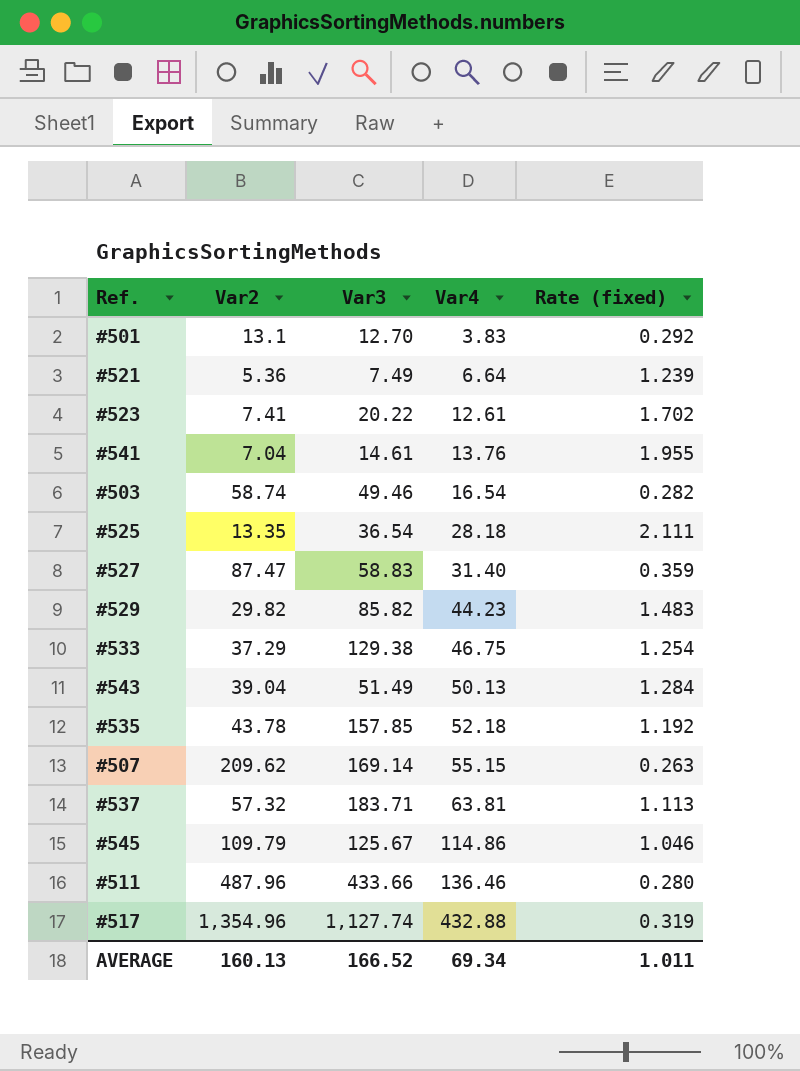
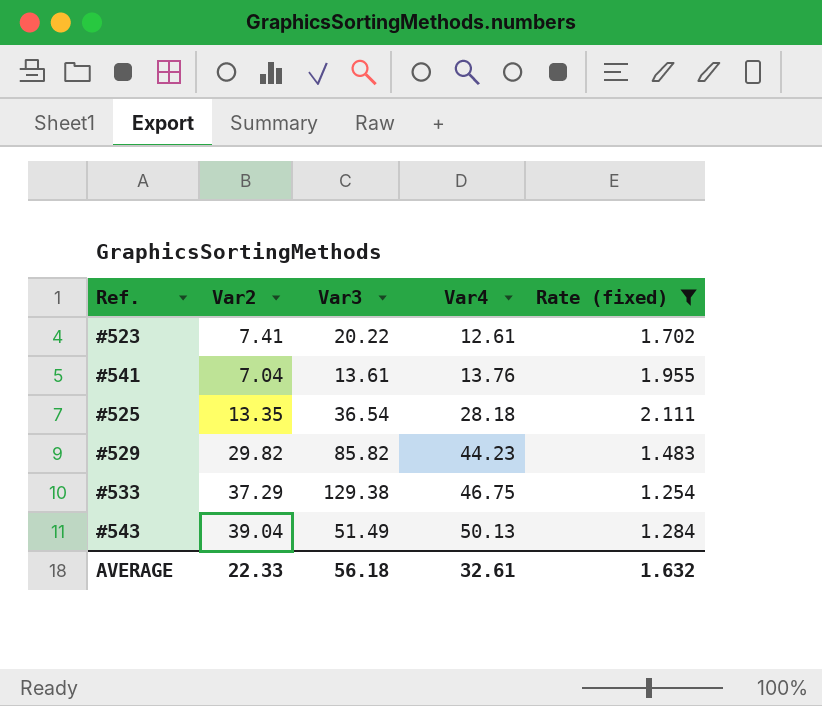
filter: none -> Rate (fixed) >= 1.254
#541 | Var3: 14.61 -> 13.61
AVERAGE | Var2: 160.13 -> 22.33
AVERAGE | Var3: 166.52 -> 56.18
AVERAGE | Var4: 69.34 -> 32.61
AVERAGE | Rate (fixed): 1.011 -> 1.632

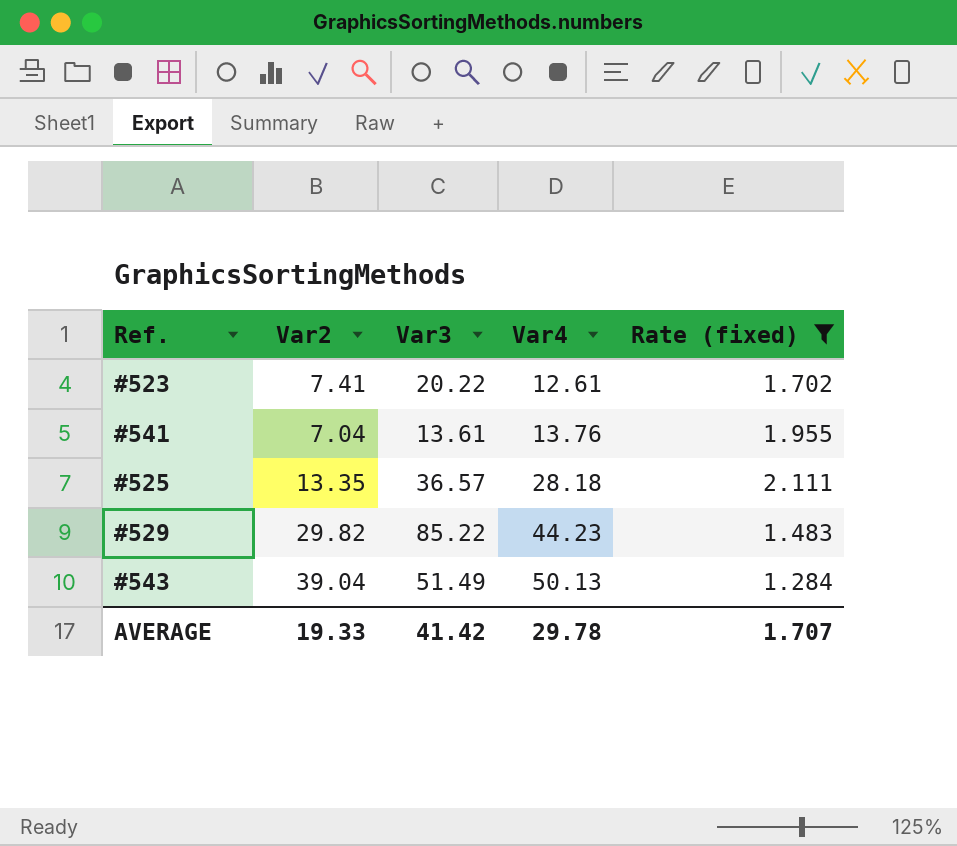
row #533: 37.29 | 129.38 | 46.75 | 1.254 -> none
#525 | Var3: 36.54 -> 36.57
#529 | Var3: 85.82 -> 85.22
AVERAGE | Var2: 22.33 -> 19.33
AVERAGE | Var3: 56.18 -> 41.42
AVERAGE | Var4: 32.61 -> 29.78
AVERAGE | Rate (fixed): 1.632 -> 1.707

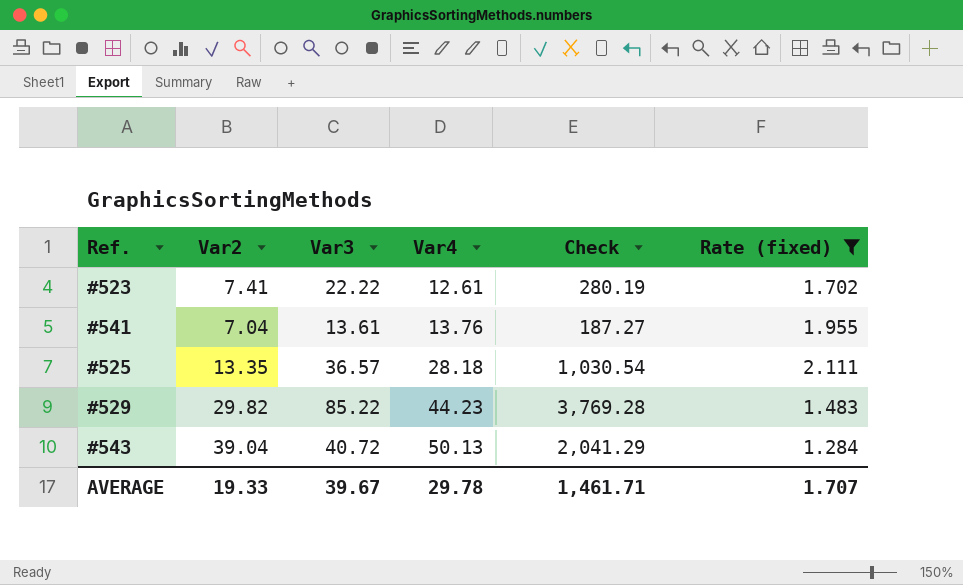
column Check | formula: none -> [Var3] * [Var4]
#523 | Var3: 20.22 -> 22.22
#543 | Var3: 51.49 -> 40.72
AVERAGE | Var3: 41.42 -> 39.67

